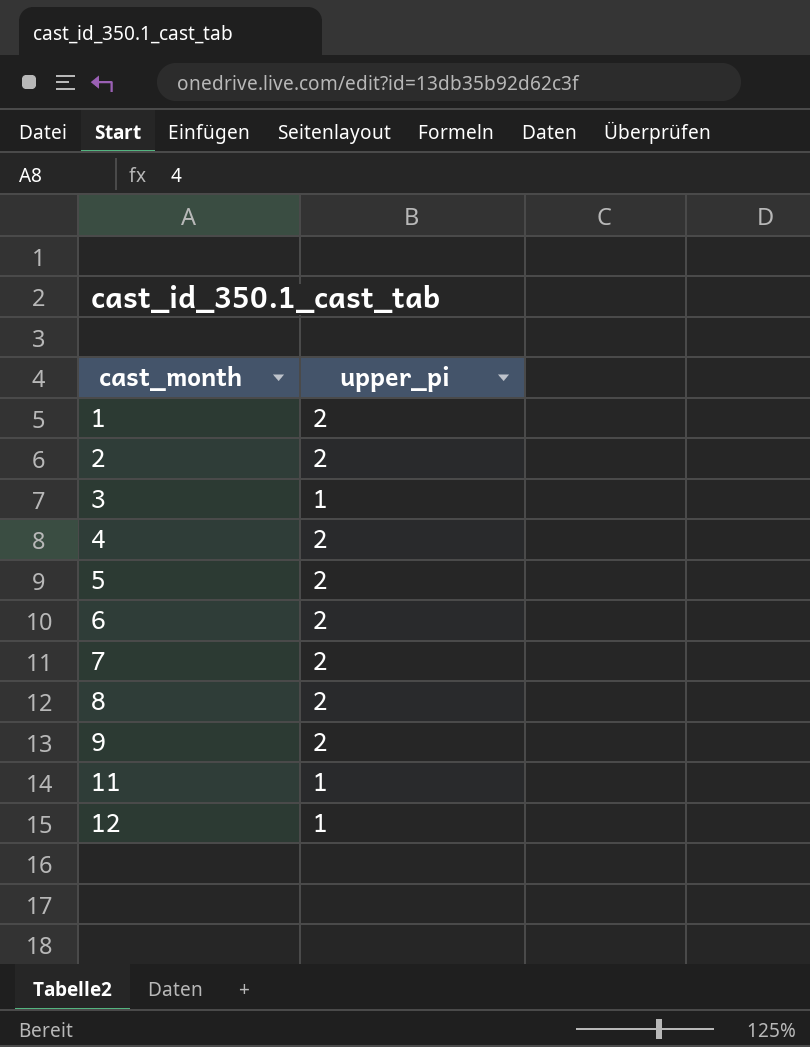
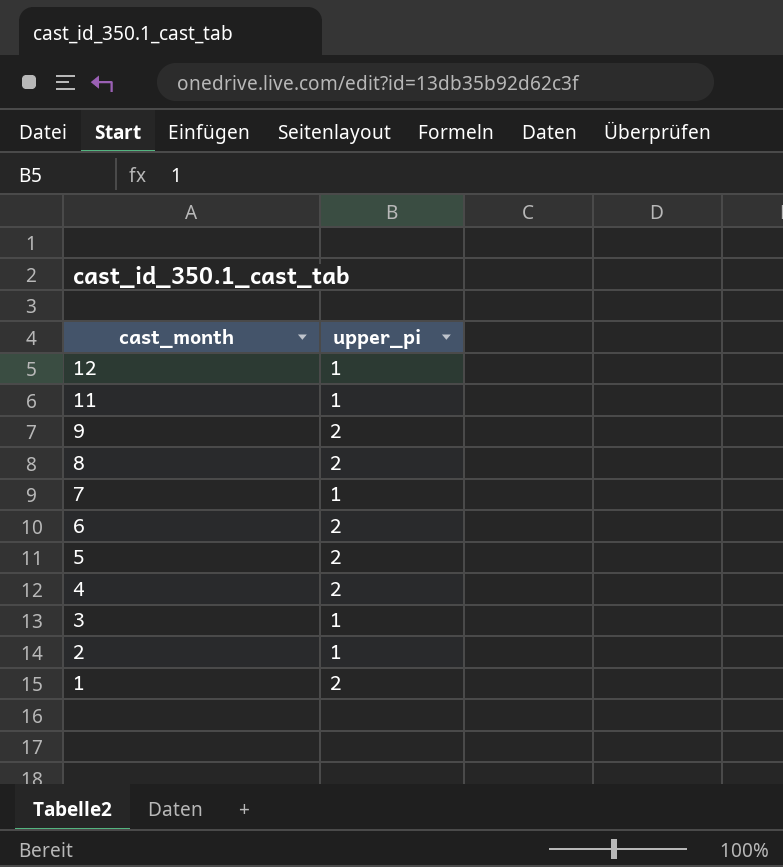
row order: cast_month ascending -> cast_month descending
7 | upper_pi: 2 -> 1
2 | upper_pi: 2 -> 1

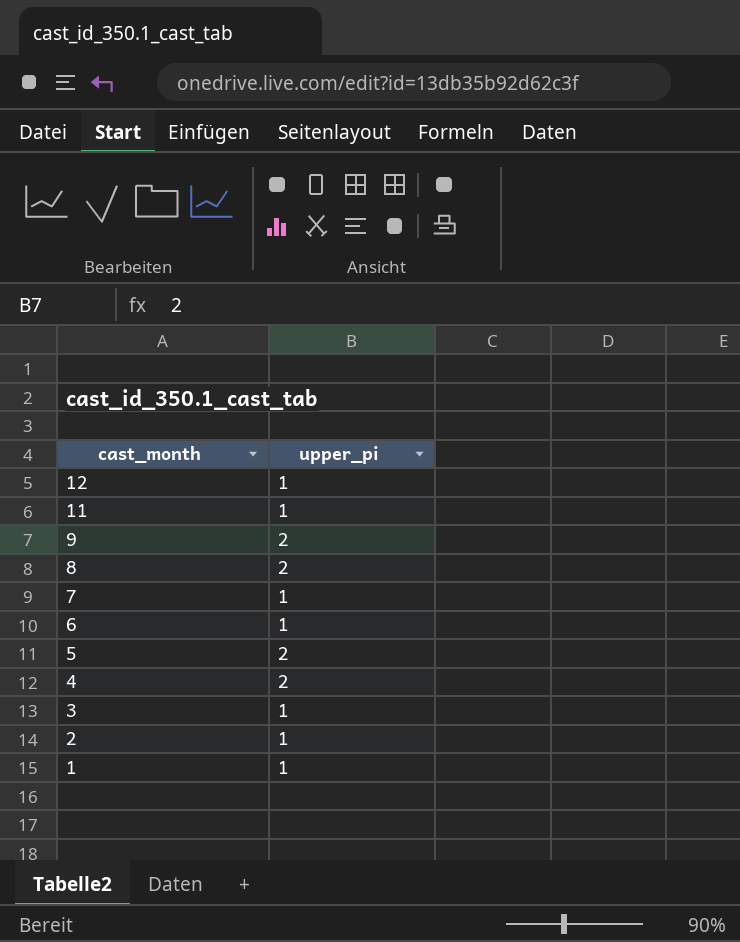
6 | upper_pi: 2 -> 1
1 | upper_pi: 2 -> 1

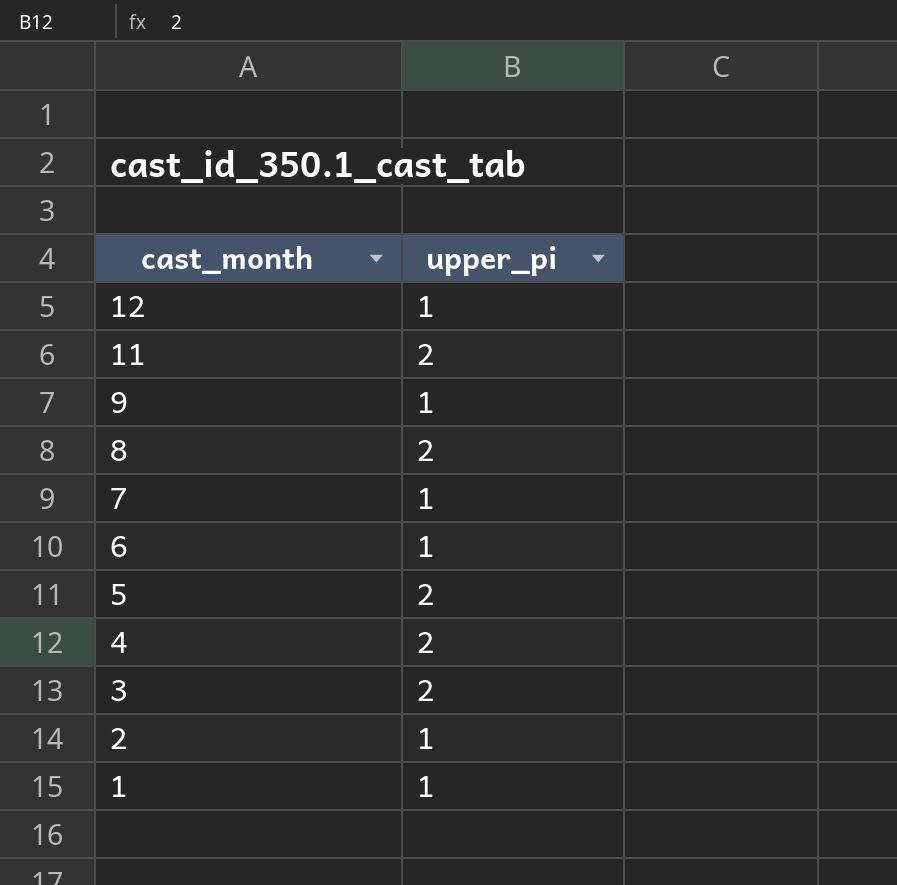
11 | upper_pi: 1 -> 2
9 | upper_pi: 2 -> 1
3 | upper_pi: 1 -> 2

